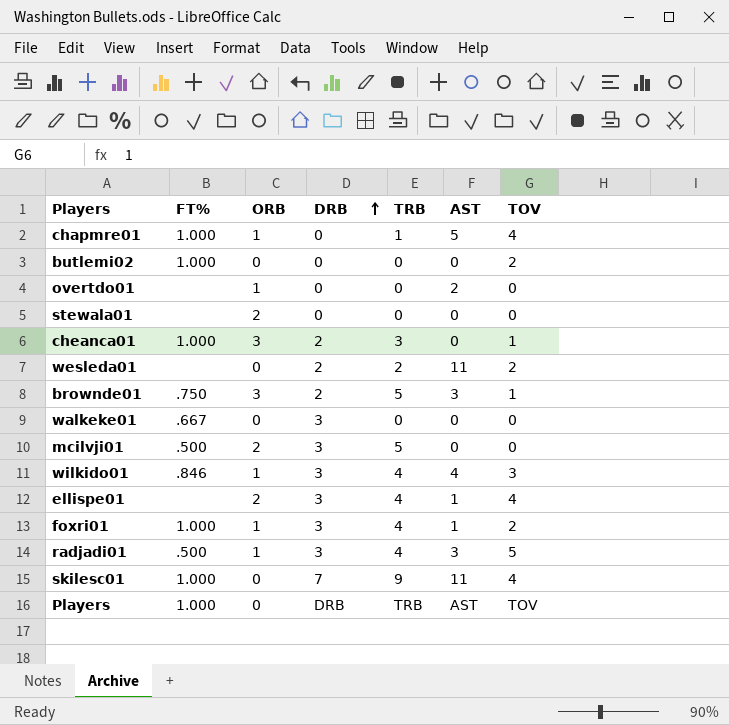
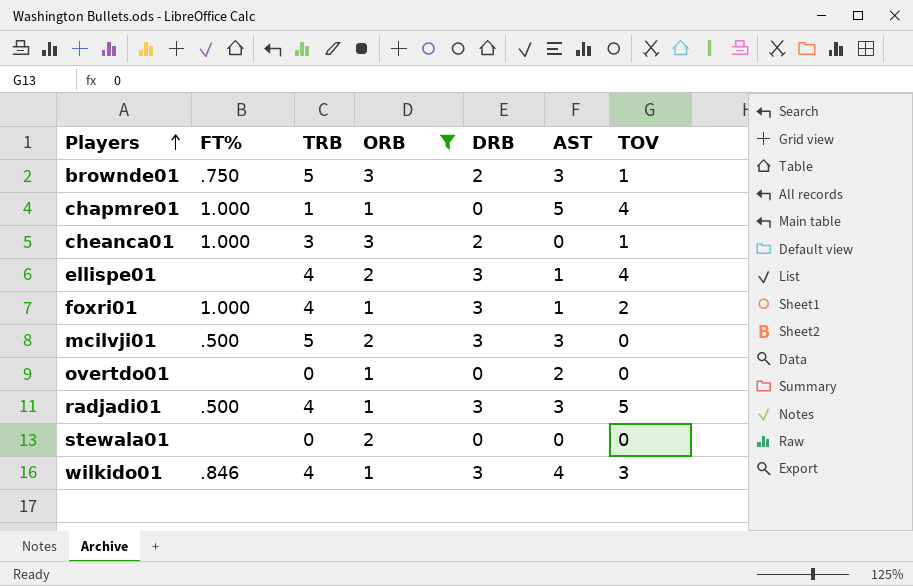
filter: none -> ORB != 0
row order: DRB ascending -> Players ascending
column TRB | position: 5 -> 3
mcilvji01 | AST: 0 -> 3

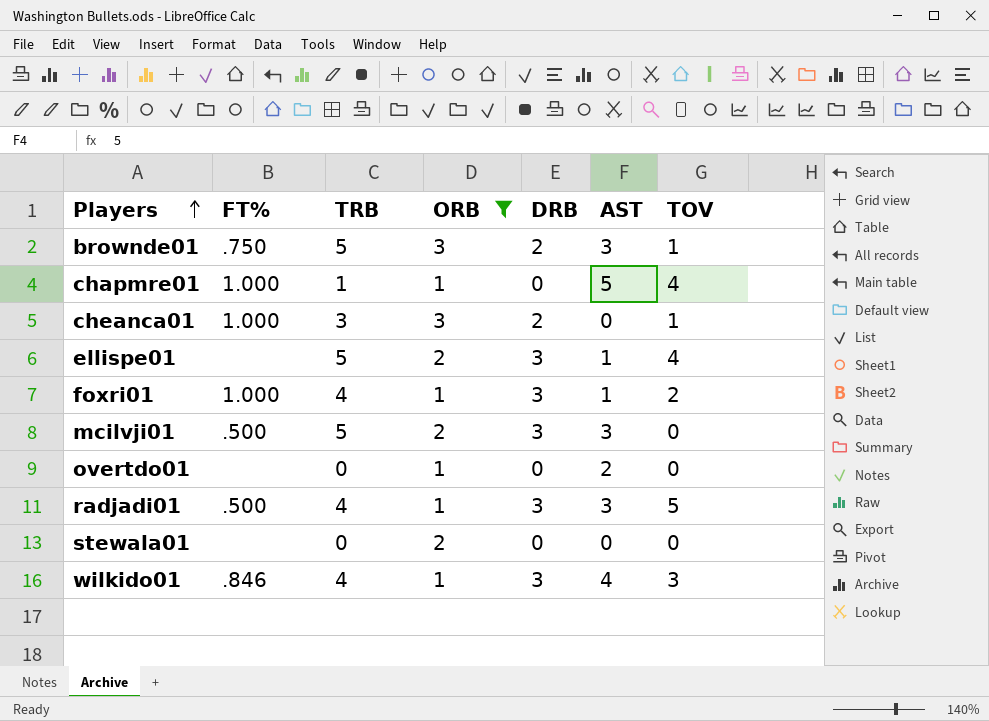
ellispe01 | TRB: 4 -> 5

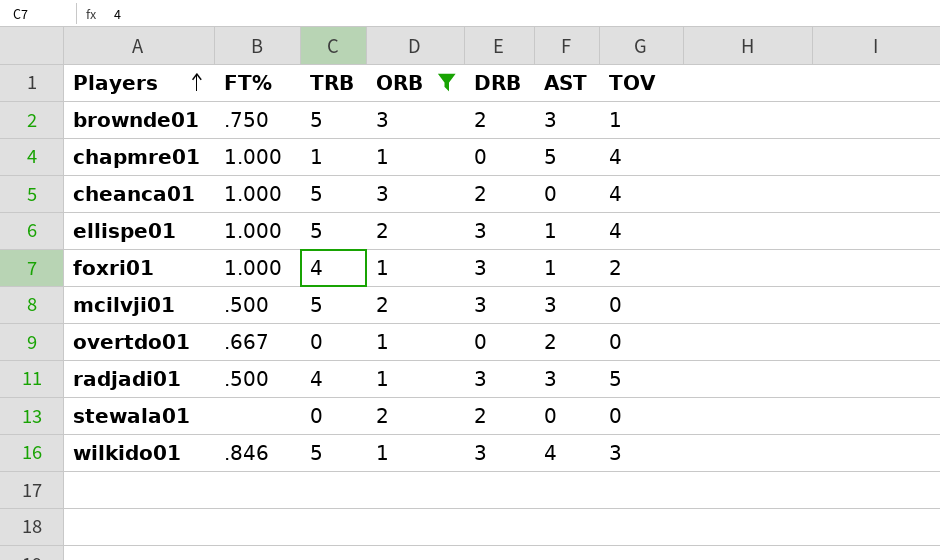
cheanca01 | TRB: 3 -> 5
cheanca01 | TOV: 1 -> 4
ellispe01 | FT%: none -> 1.000
overtdo01 | FT%: none -> .667
stewala01 | DRB: 0 -> 2
wilkido01 | TRB: 4 -> 5

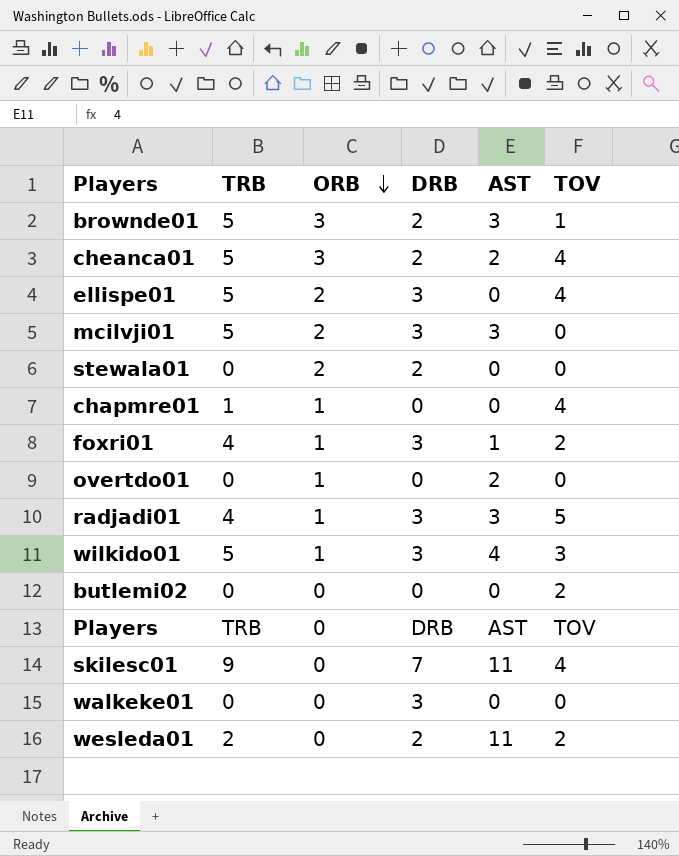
filter: ORB != 0 -> none
row order: Players ascending -> ORB descending
column FT% | position: 2 -> none
cheanca01 | AST: 0 -> 2
ellispe01 | AST: 1 -> 0
chapmre01 | AST: 5 -> 0

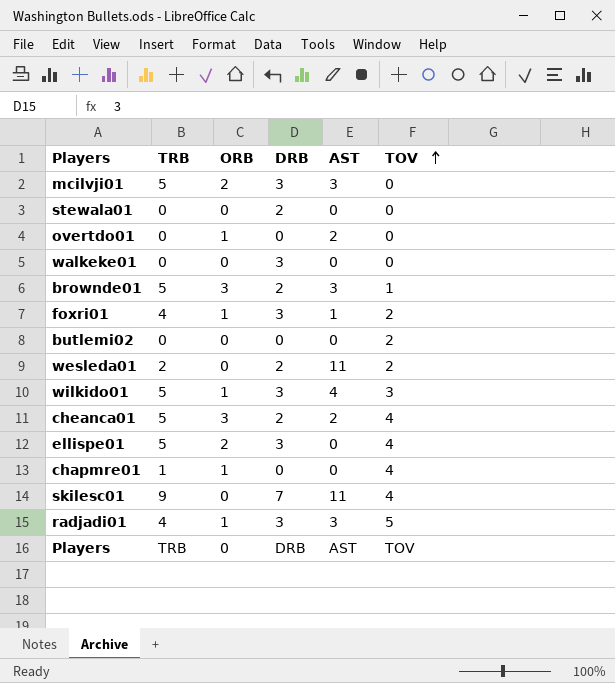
row order: ORB descending -> TOV ascending
stewala01 | ORB: 2 -> 0

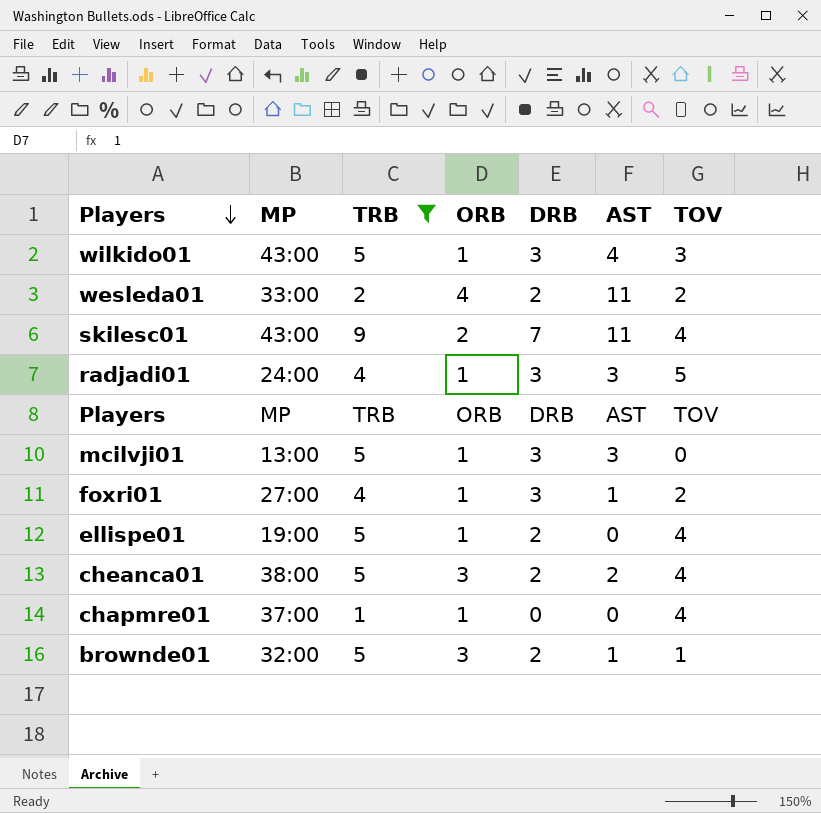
filter: none -> TRB != 0
row order: TOV ascending -> Players descending
column MP | position: none -> 2
wesleda01 | ORB: 0 -> 4
skilesc01 | ORB: 0 -> 2
Players | ORB: 0 -> ORB
mcilvji01 | ORB: 2 -> 1
ellispe01 | ORB: 2 -> 1
ellispe01 | DRB: 3 -> 2
brownde01 | AST: 3 -> 1

